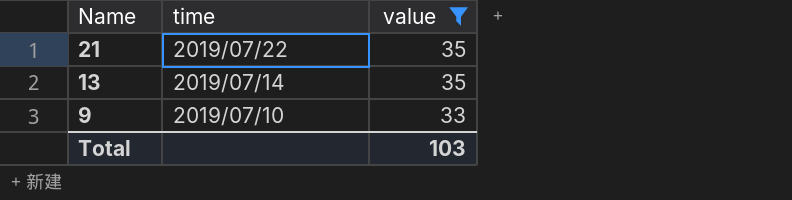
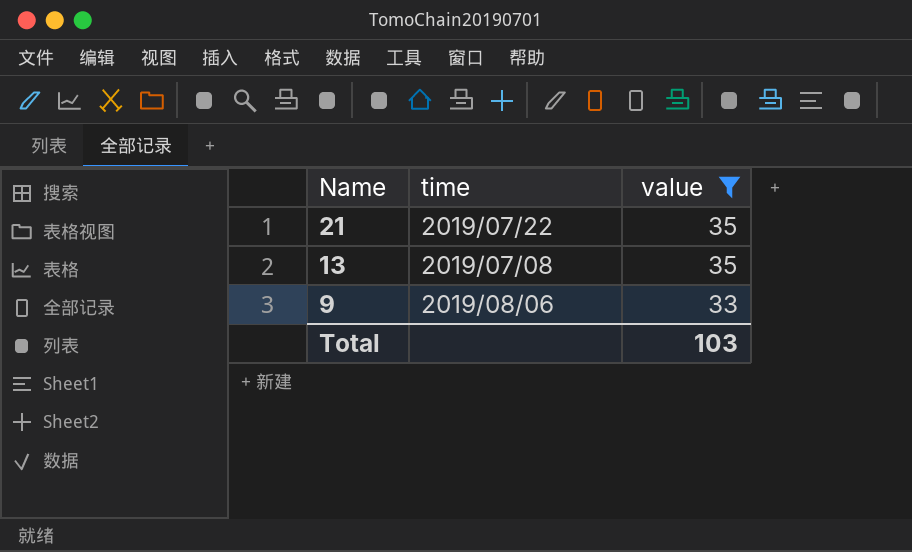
13 | time: 2019/07/14 -> 2019/07/08
9 | time: 2019/07/10 -> 2019/08/06

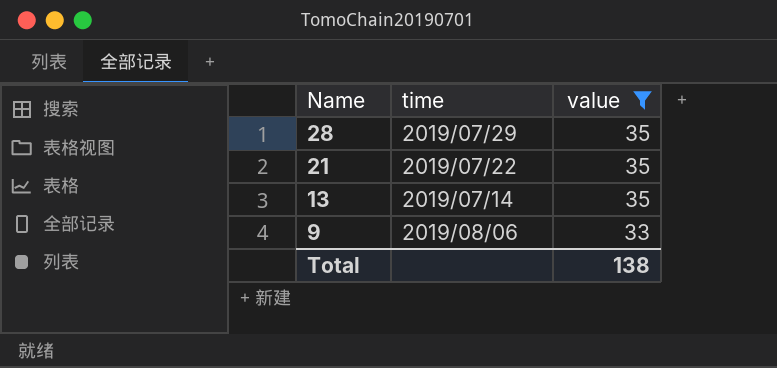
row 28: none -> 2019/07/29 | 35
13 | time: 2019/07/08 -> 2019/07/14
Total | value: 103 -> 138

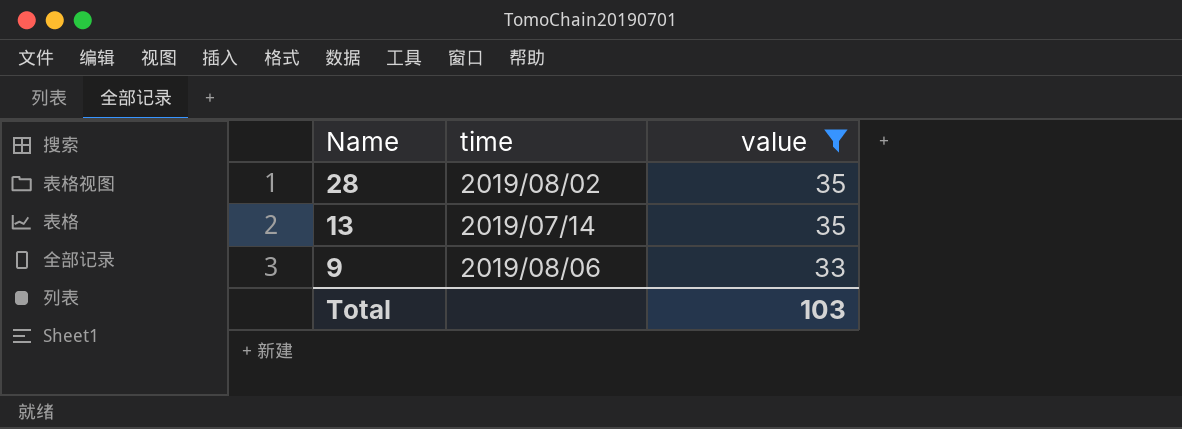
row 21: 2019/07/22 | 35 -> none
28 | time: 2019/07/29 -> 2019/08/02
Total | value: 138 -> 103

